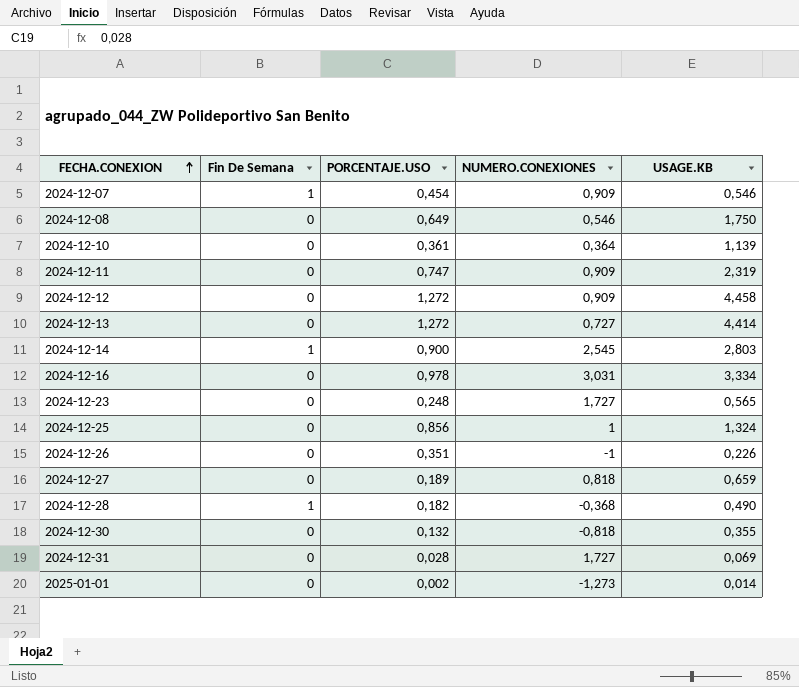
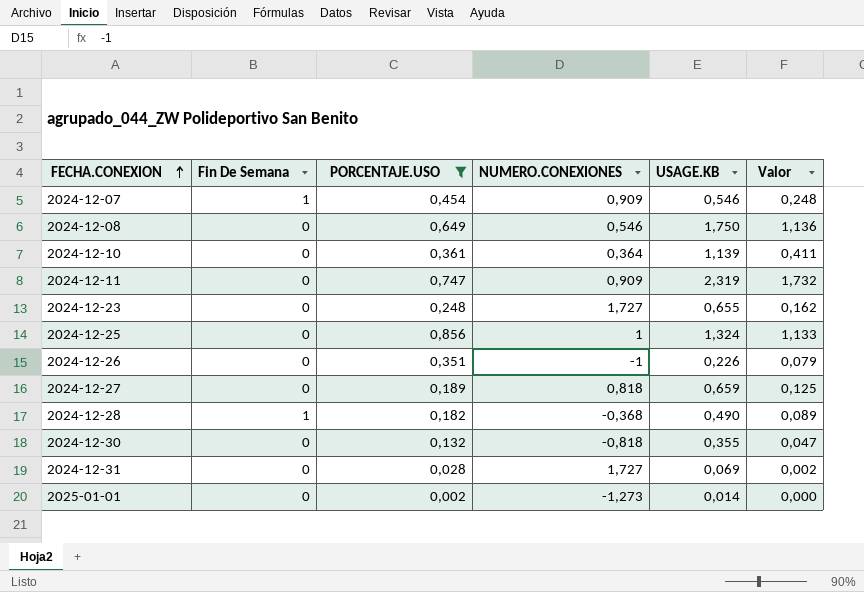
filter: none -> PORCENTAJE.USO <= 0,856
column Valor | formula: none -> [PORCENTAJE.USO] * [USAGE.KB]
2024-12-23 | USAGE.KB: 0,565 -> 0,655

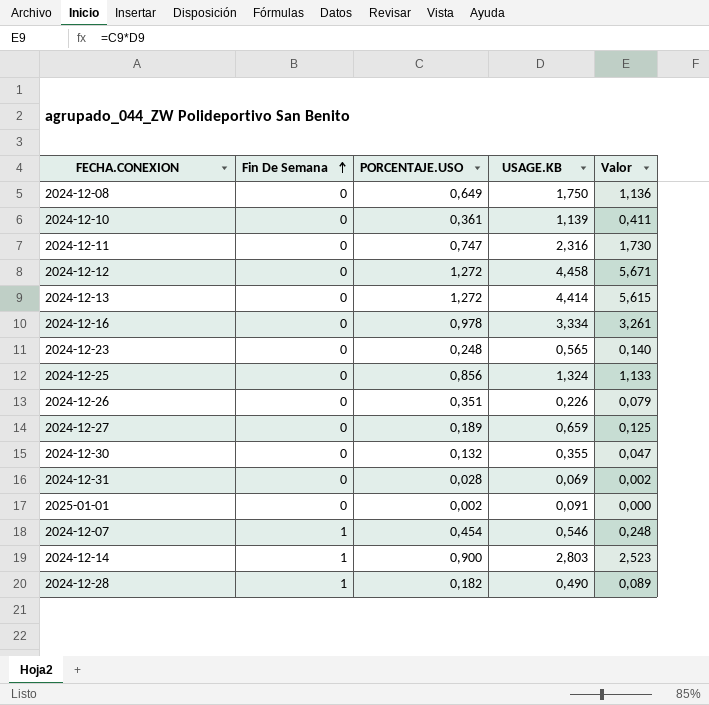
filter: PORCENTAJE.USO <= 0,856 -> none
row order: FECHA.CONEXION ascending -> Fin De Semana ascending
column NUMERO.CONEXIONES | position: 4 -> none
2024-12-11 | USAGE.KB: 2,319 -> 2,316
2024-12-11 | Valor: 1,732 -> 1,730
2024-12-23 | USAGE.KB: 0,655 -> 0,565
2024-12-23 | Valor: 0,162 -> 0,140
2025-01-01 | USAGE.KB: 0,014 -> 0,091

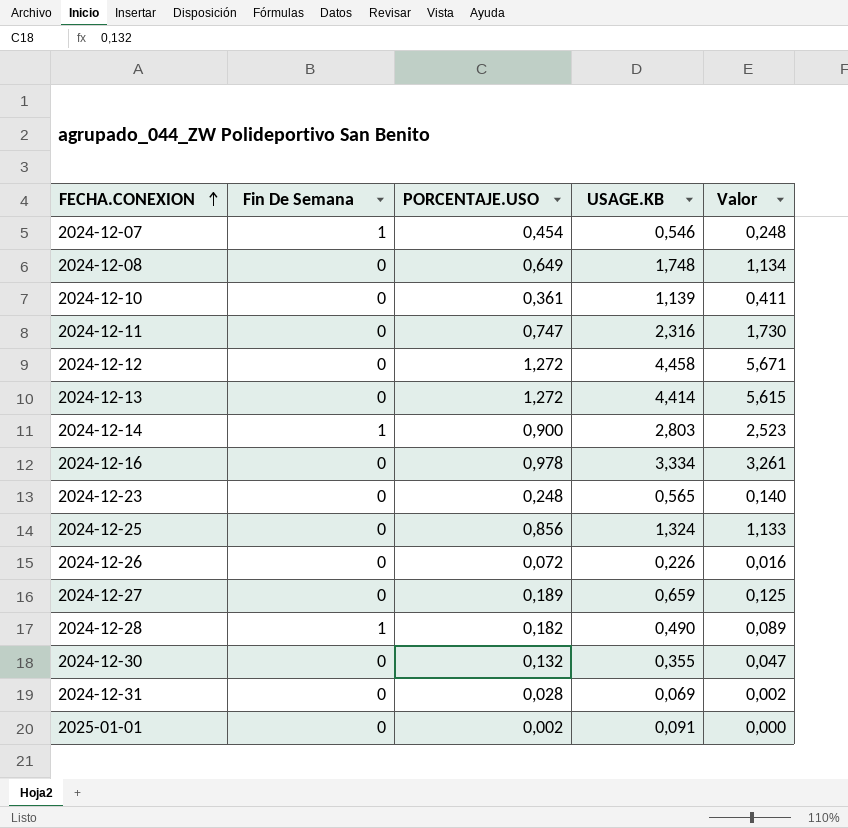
row order: Fin De Semana ascending -> FECHA.CONEXION ascending
2024-12-08 | USAGE.KB: 1,750 -> 1,748
2024-12-08 | Valor: 1,136 -> 1,134
2024-12-26 | PORCENTAJE.USO: 0,351 -> 0,072
2024-12-26 | Valor: 0,079 -> 0,016

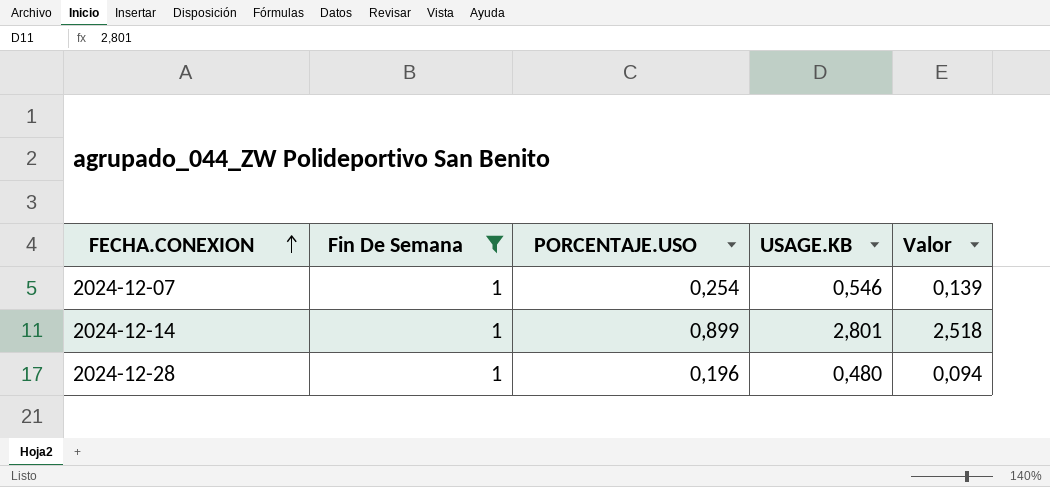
filter: none -> Fin De Semana = 1
2024-12-07 | PORCENTAJE.USO: 0,454 -> 0,254
2024-12-07 | Valor: 0,248 -> 0,139
2024-12-14 | PORCENTAJE.USO: 0,900 -> 0,899
2024-12-14 | USAGE.KB: 2,803 -> 2,801
2024-12-14 | Valor: 2,523 -> 2,518
2024-12-28 | PORCENTAJE.USO: 0,182 -> 0,196
2024-12-28 | USAGE.KB: 0,490 -> 0,480
2024-12-28 | Valor: 0,089 -> 0,094

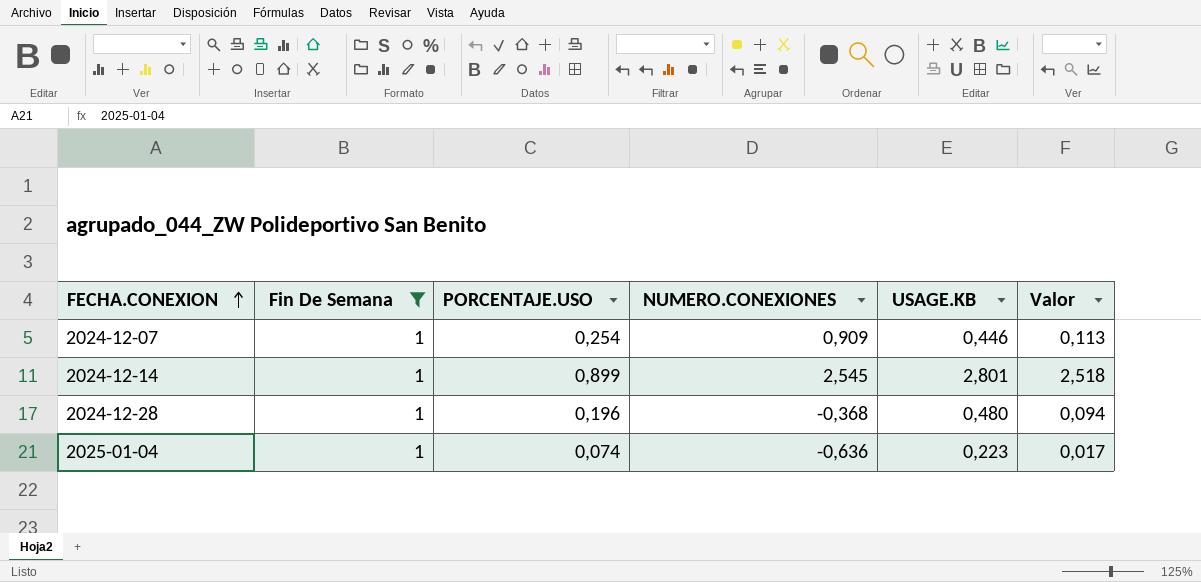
column NUMERO.CONEXIONES | position: none -> 4
2024-12-07 | USAGE.KB: 0,546 -> 0,446
2024-12-07 | Valor: 0,139 -> 0,113
row 2025-01-04: none -> 1 | 0,074 | -0,636 | 0,223 | 0,017

